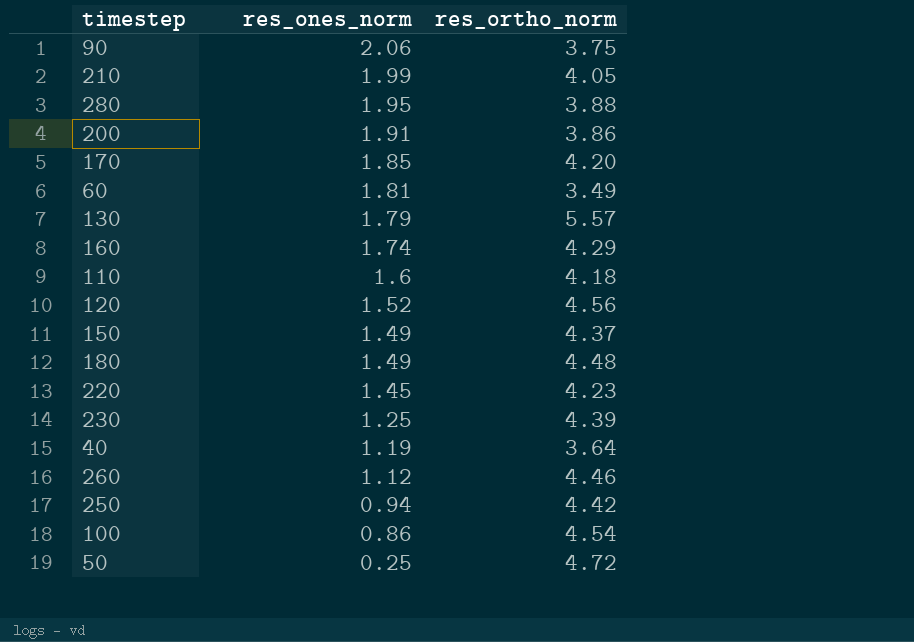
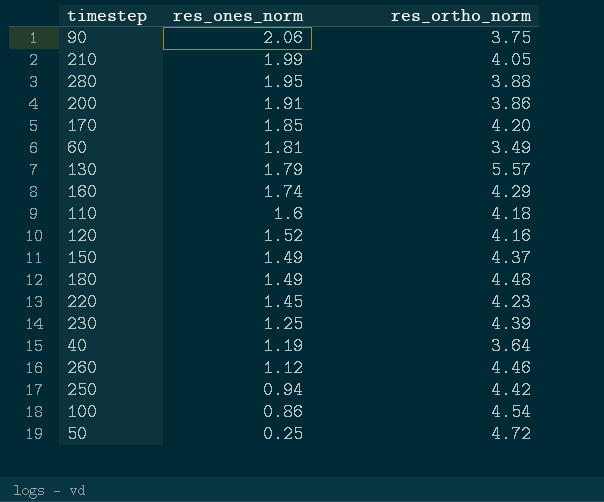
120 | res_ortho_norm: 4.56 -> 4.16

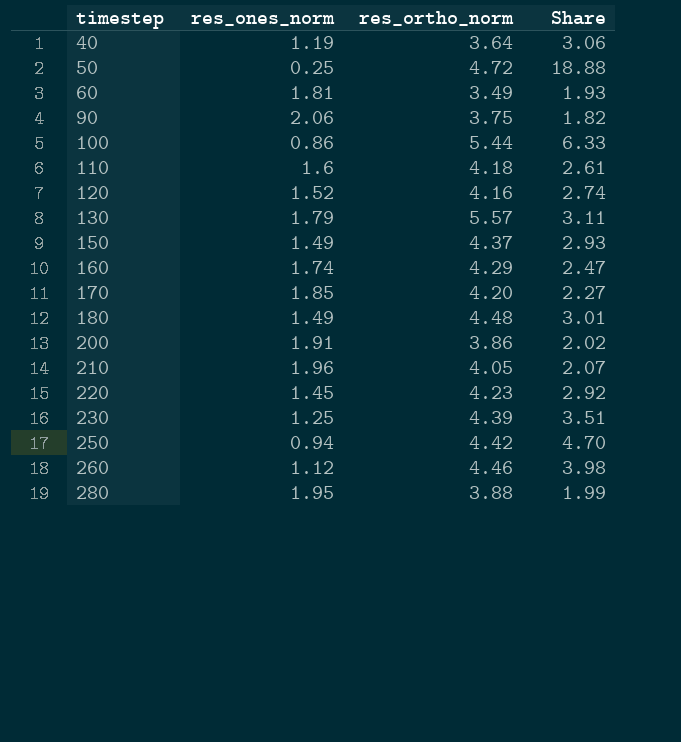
row order: res_ones_norm descending -> timestep ascending
column Share | formula: none -> [res_ortho_norm] / [res_ones_norm]
100 | res_ortho_norm: 4.54 -> 5.44
210 | res_ones_norm: 1.99 -> 1.96

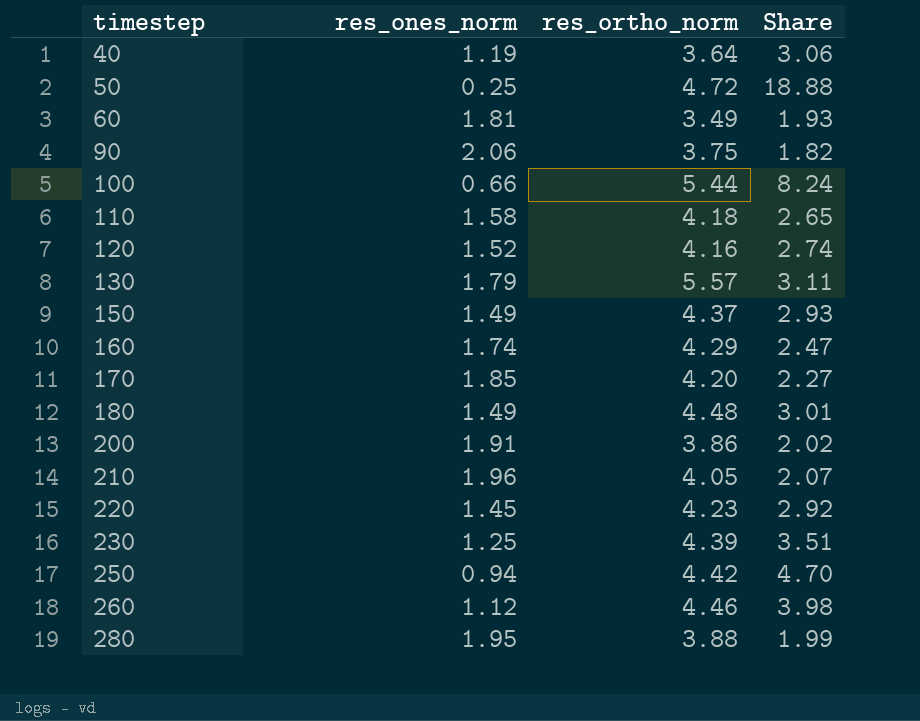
100 | res_ones_norm: 0.86 -> 0.66
100 | Share: 6.33 -> 8.24
110 | res_ones_norm: 1.6 -> 1.58
110 | Share: 2.61 -> 2.65

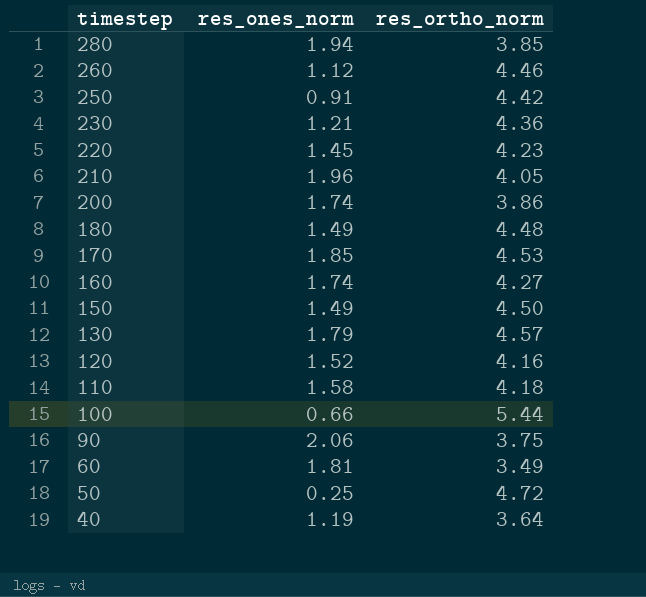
row order: timestep ascending -> timestep descending
column Share | formula: [res_ortho_norm] / [res_ones_norm] -> none
280 | res_ones_norm: 1.95 -> 1.94
280 | res_ortho_norm: 3.88 -> 3.85
250 | res_ones_norm: 0.94 -> 0.91
230 | res_ones_norm: 1.25 -> 1.21
230 | res_ortho_norm: 4.39 -> 4.36
200 | res_ones_norm: 1.91 -> 1.74
170 | res_ortho_norm: 4.20 -> 4.53
160 | res_ortho_norm: 4.29 -> 4.27
150 | res_ortho_norm: 4.37 -> 4.50
130 | res_ortho_norm: 5.57 -> 4.57

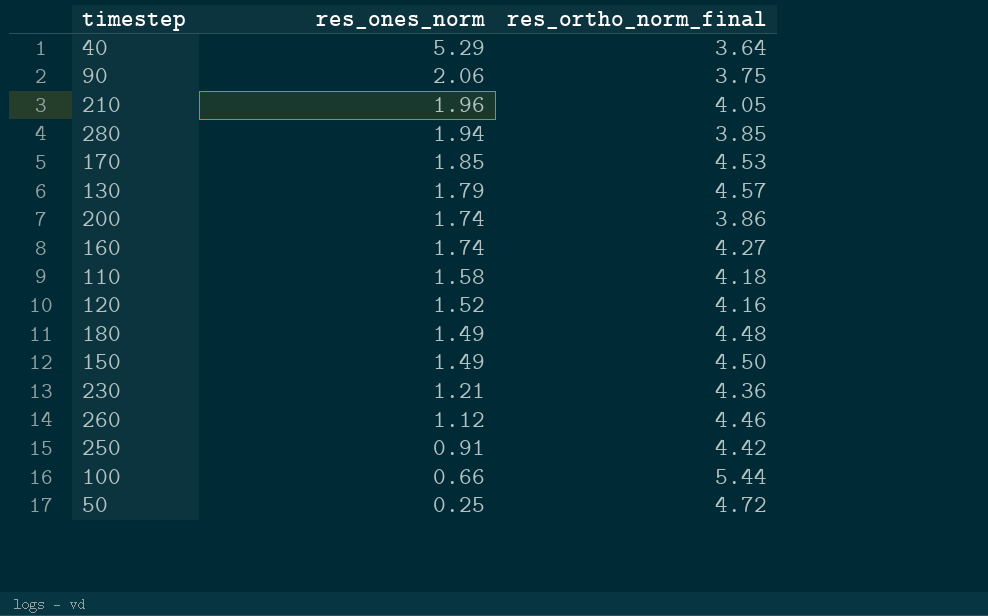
row order: timestep descending -> res_ones_norm descending
column name: res_ortho_norm -> res_ortho_norm_final
row 220: 1.45 | 4.23 -> none
row 60: 1.81 | 3.49 -> none
40 | res_ones_norm: 1.19 -> 5.29

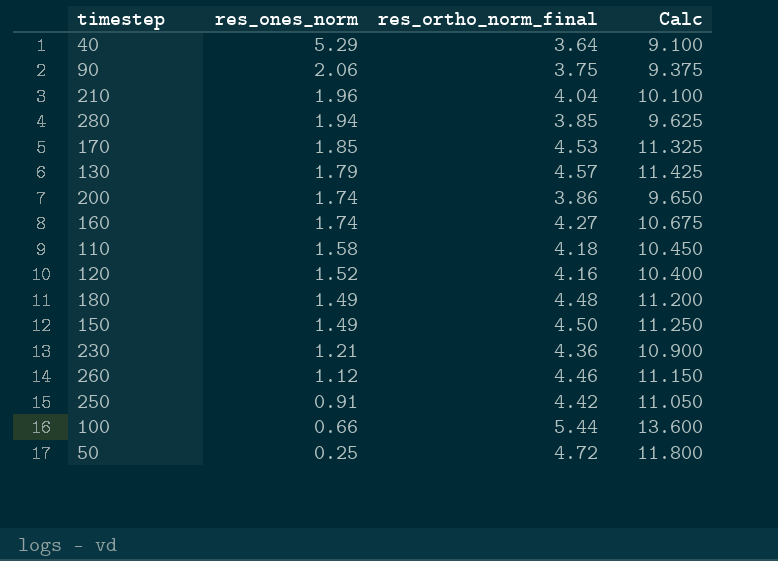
column Calc | formula: none -> [res_ortho_norm_final] * 2.5
210 | res_ortho_norm_final: 4.05 -> 4.04

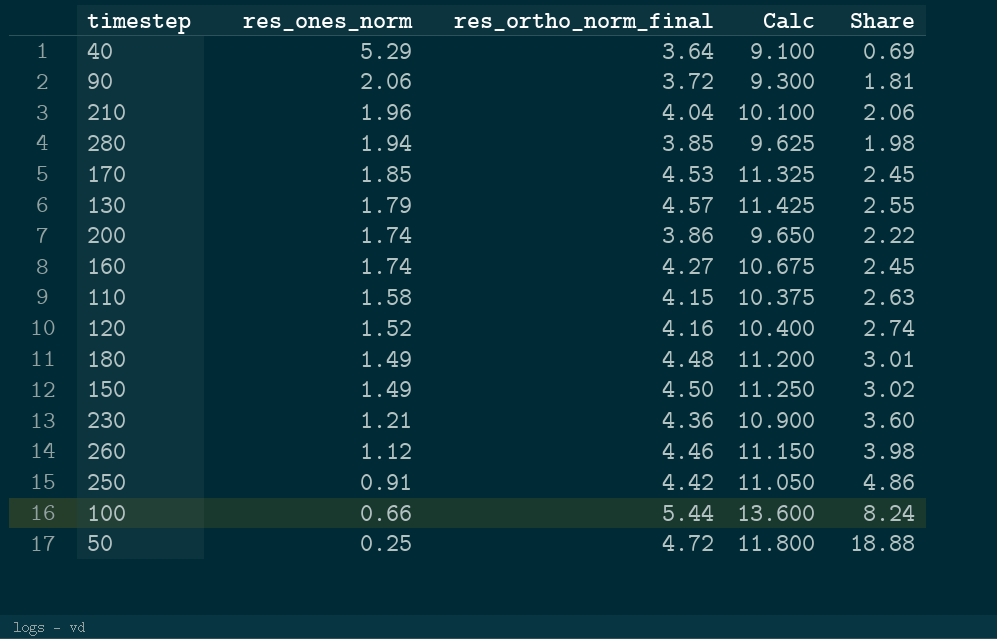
column Share | formula: none -> [res_ortho_norm_final] / [res_ones_norm]
90 | res_ortho_norm_final: 3.75 -> 3.72
90 | Calc: 9.375 -> 9.300
110 | res_ortho_norm_final: 4.18 -> 4.15
110 | Calc: 10.450 -> 10.375

